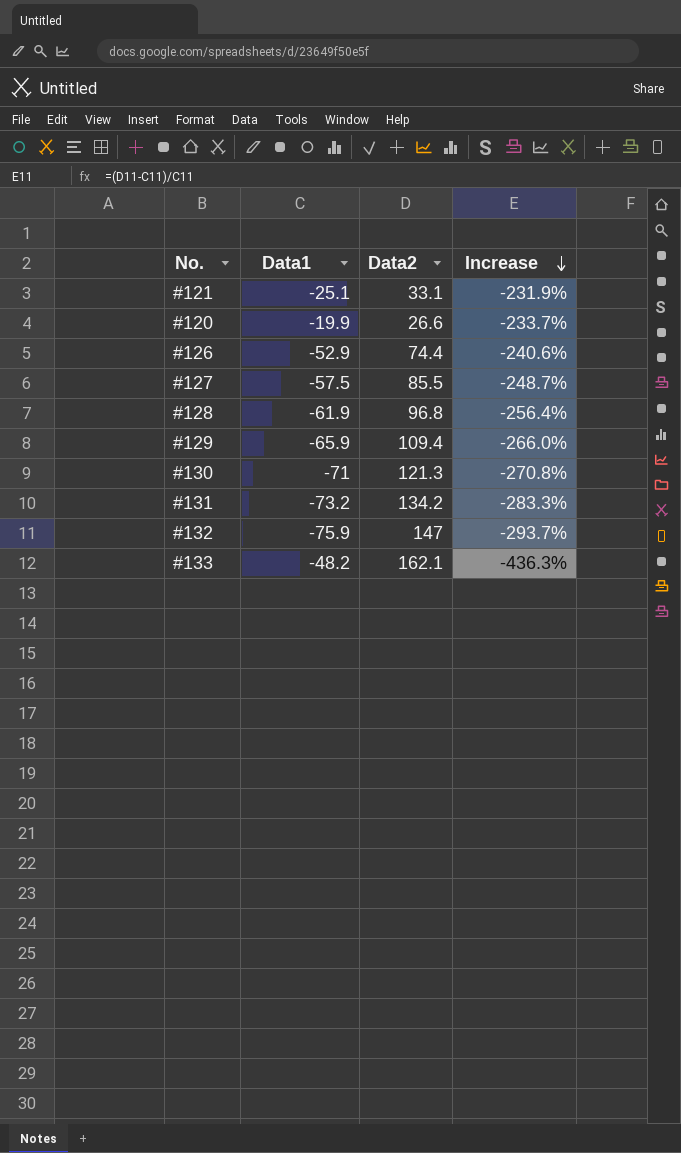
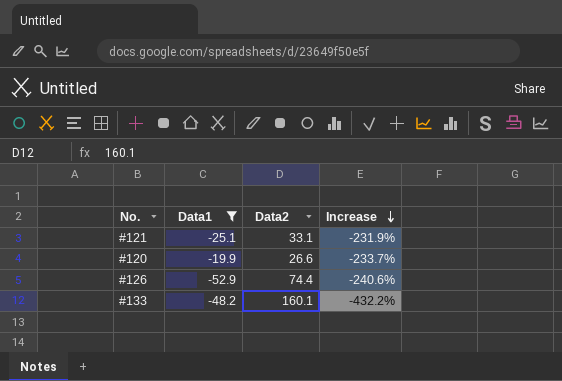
filter: none -> Data1 >= -52.9
#133 | Data2: 162.1 -> 160.1
#133 | Increase: -436.3% -> -432.2%

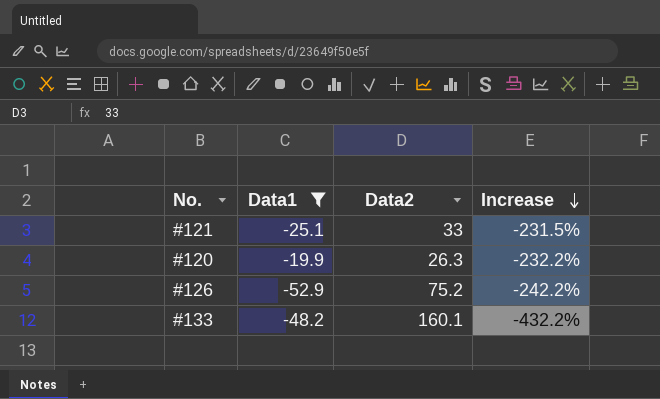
#121 | Data2: 33.1 -> 33
#121 | Increase: -231.9% -> -231.5%
#120 | Data2: 26.6 -> 26.3
#120 | Increase: -233.7% -> -232.2%
#126 | Data2: 74.4 -> 75.2
#126 | Increase: -240.6% -> -242.2%

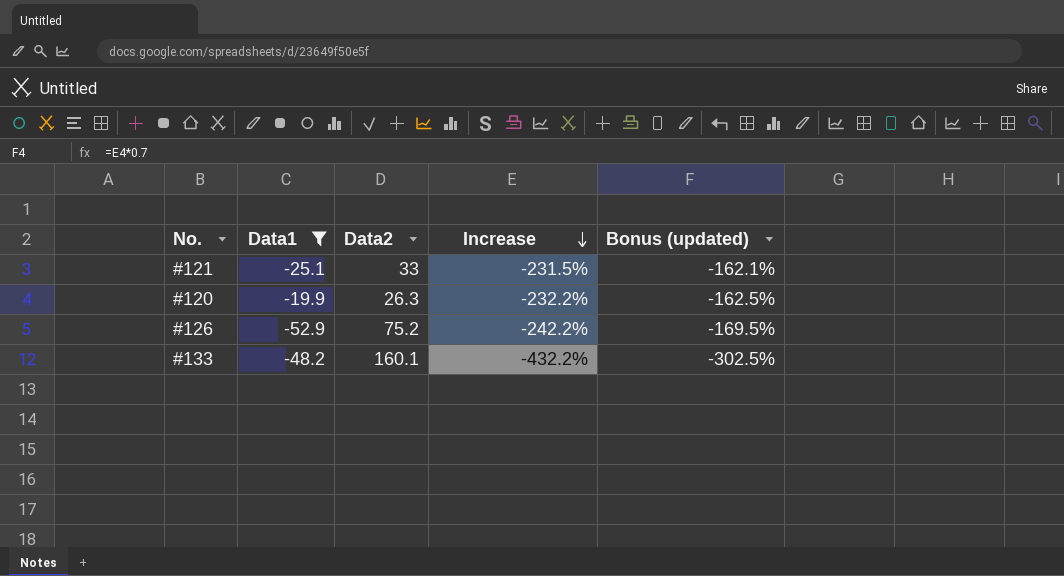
column Bonus (updated) | formula: none -> [Increase] * 0.7

